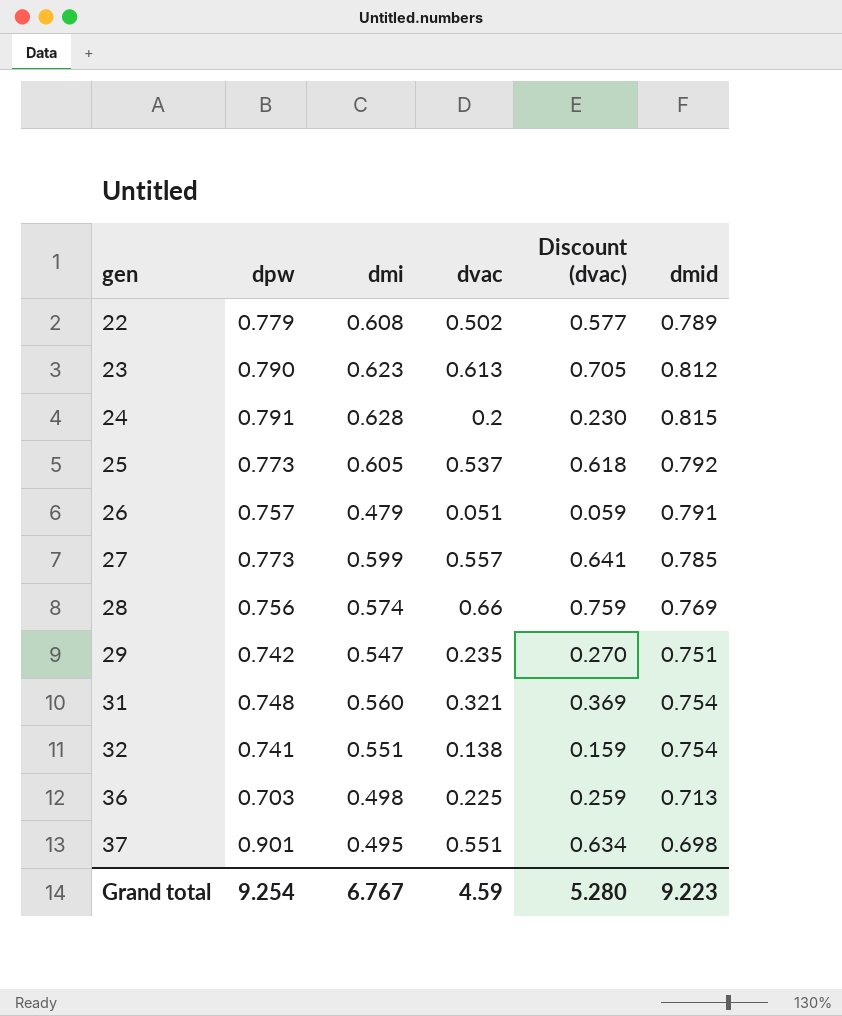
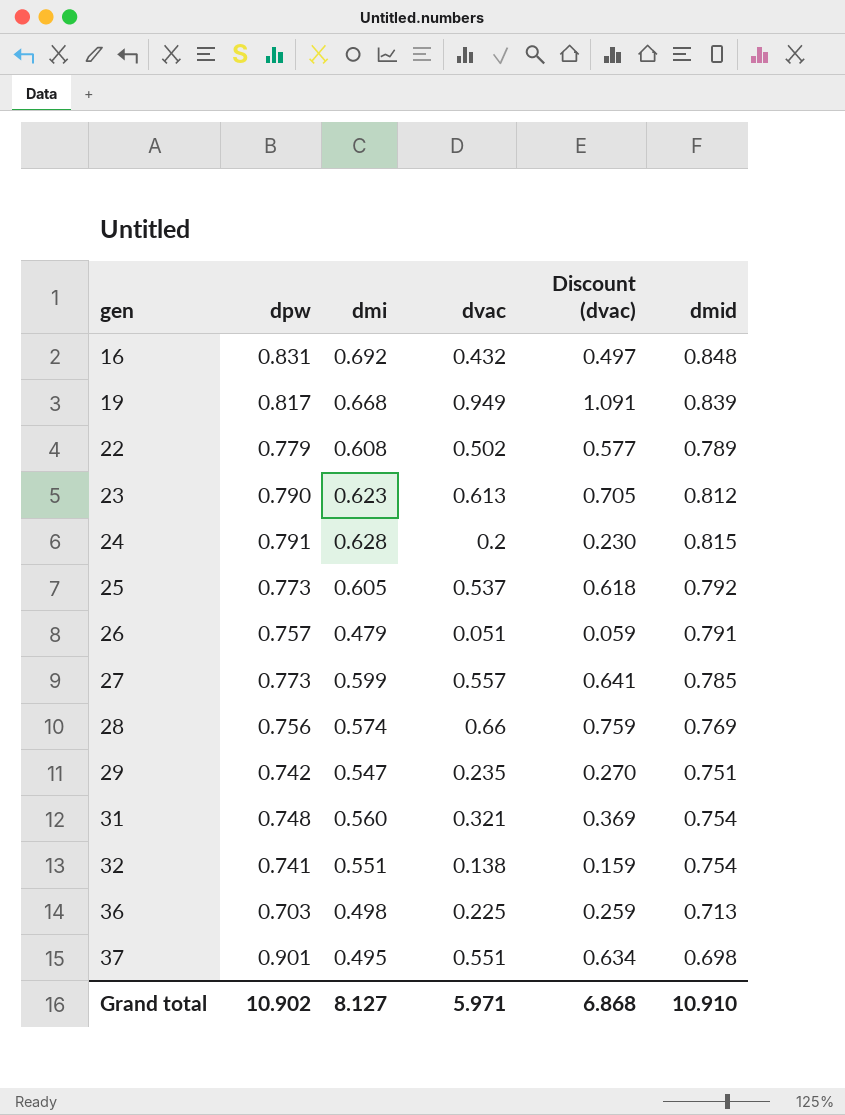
row 16: none -> 0.831 | 0.692 | 0.432 | 0.497 | 0.848
row 19: none -> 0.817 | 0.668 | 0.949 | 1.091 | 0.839
Grand total | dpw: 9.254 -> 10.902
Grand total | dmi: 6.767 -> 8.127
Grand total | dvac: 4.59 -> 5.971
Grand total | Discount (dvac): 5.280 -> 6.868
Grand total | dmid: 9.223 -> 10.910

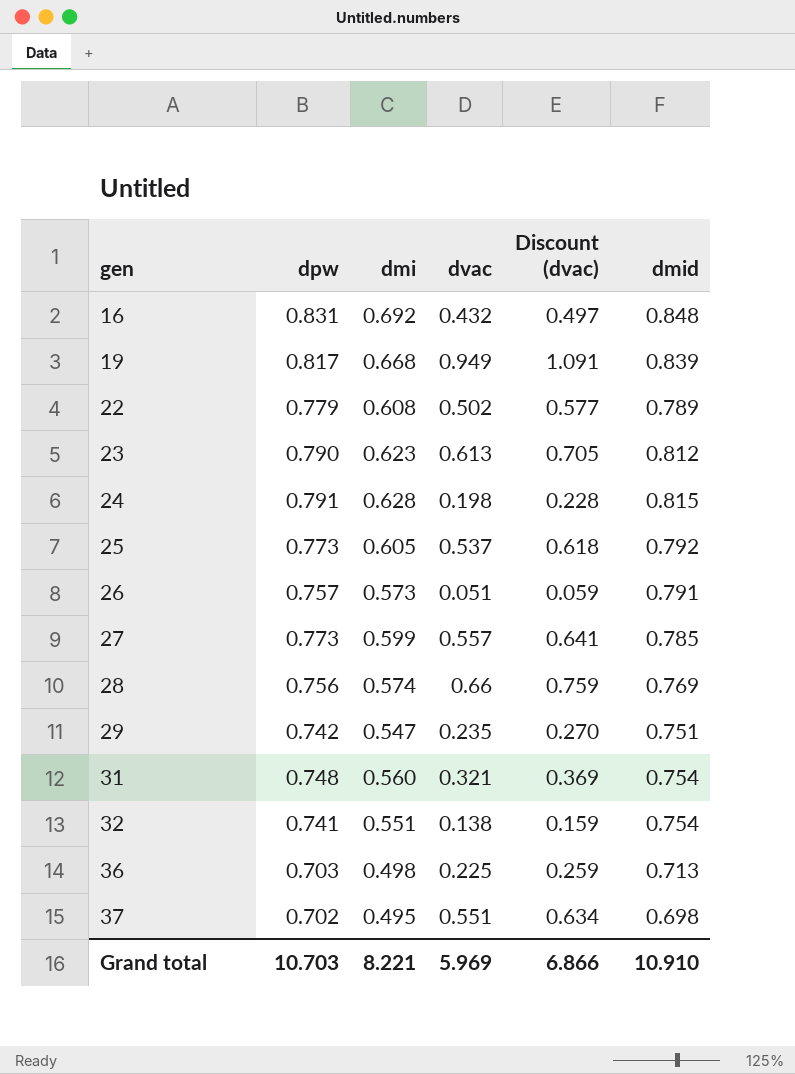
24 | dvac: 0.2 -> 0.198
24 | Discount (dvac): 0.230 -> 0.228
26 | dmi: 0.479 -> 0.573
37 | dpw: 0.901 -> 0.702
Grand total | dpw: 10.902 -> 10.703
Grand total | dmi: 8.127 -> 8.221
Grand total | dvac: 5.971 -> 5.969
Grand total | Discount (dvac): 6.868 -> 6.866

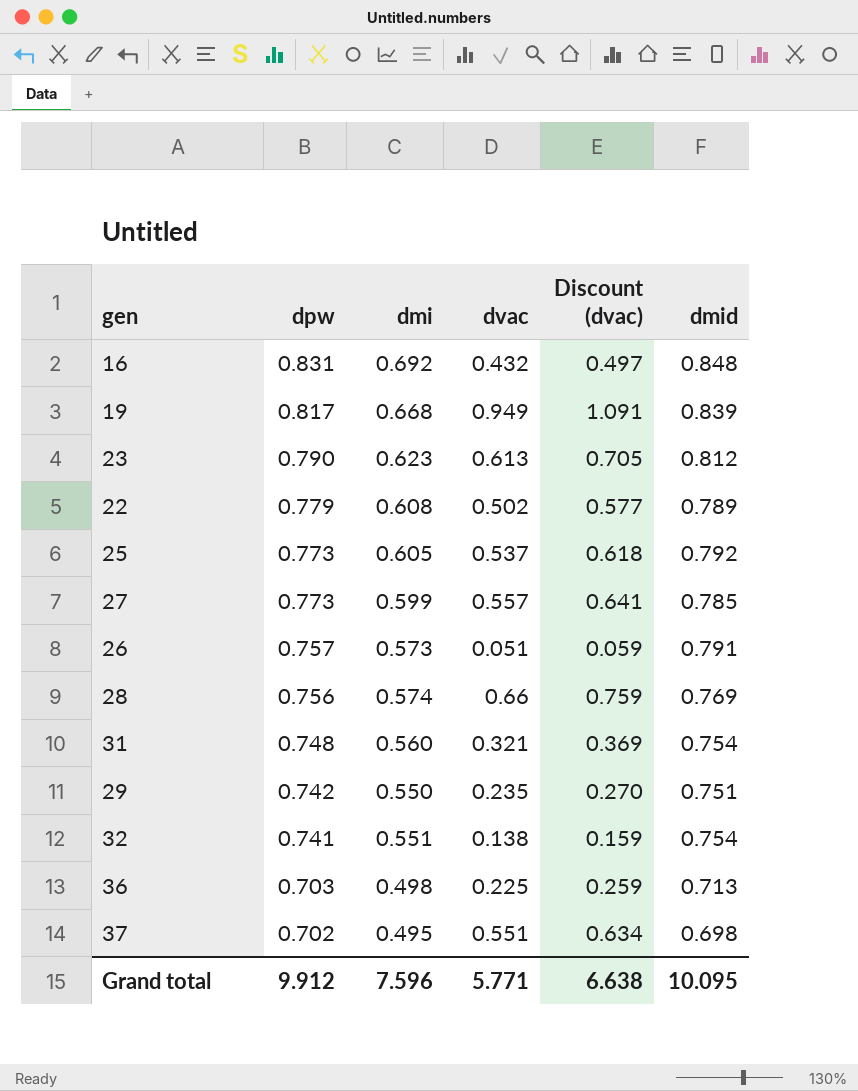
row order: gen ascending -> dpw descending
row 24: 0.791 | 0.628 | 0.198 | 0.228 | 0.815 -> none
29 | dmi: 0.547 -> 0.550
Grand total | dpw: 10.703 -> 9.912
Grand total | dmi: 8.221 -> 7.596
Grand total | dvac: 5.969 -> 5.771
Grand total | Discount (dvac): 6.866 -> 6.638
Grand total | dmid: 10.910 -> 10.095

